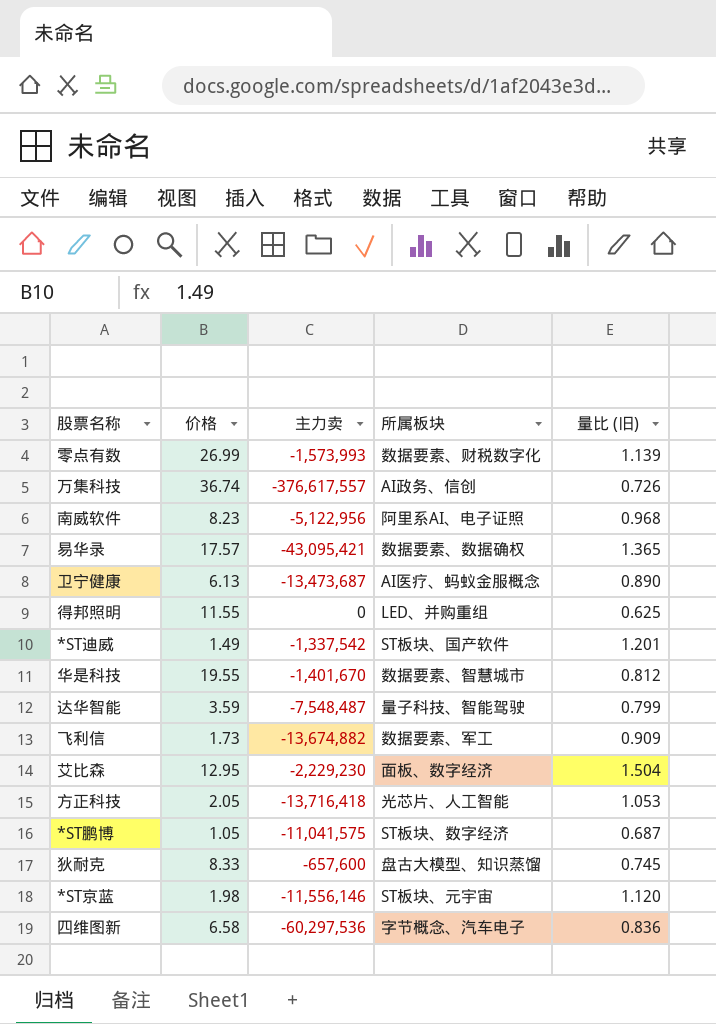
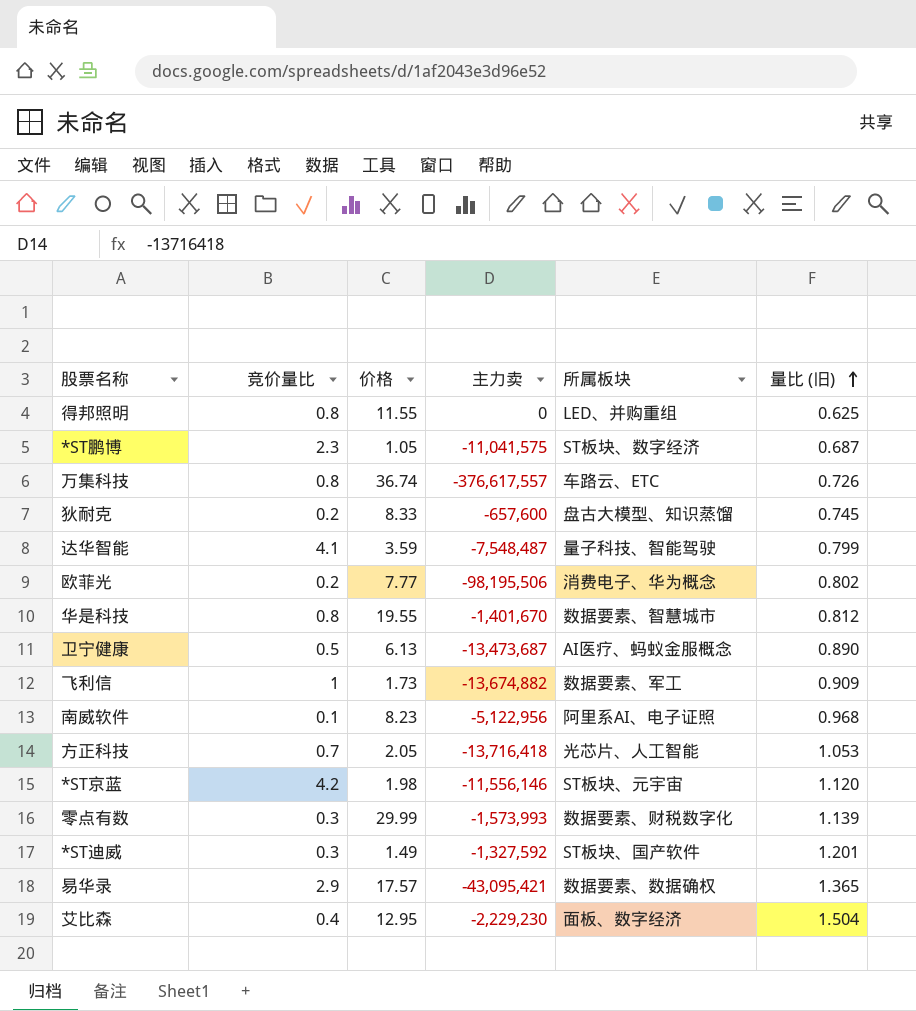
row order: none -> 量比 (旧) ascending
column 竞价量比 | position: none -> 2
row 四维图新: 6.58 | -60,297,536 | 字节概念、汽车电子 | 0.836 -> none
万集科技 | 所属板块: AI政务、信创 -> 车路云、ETC
row 欧菲光: none -> 0.2 | 7.77 | -98,195,506 | 消费电子、华为概念 | 0.802
零点有数 | 价格: 26.99 -> 29.99
*ST迪威 | 主力卖: -1,337,542 -> -1,327,592

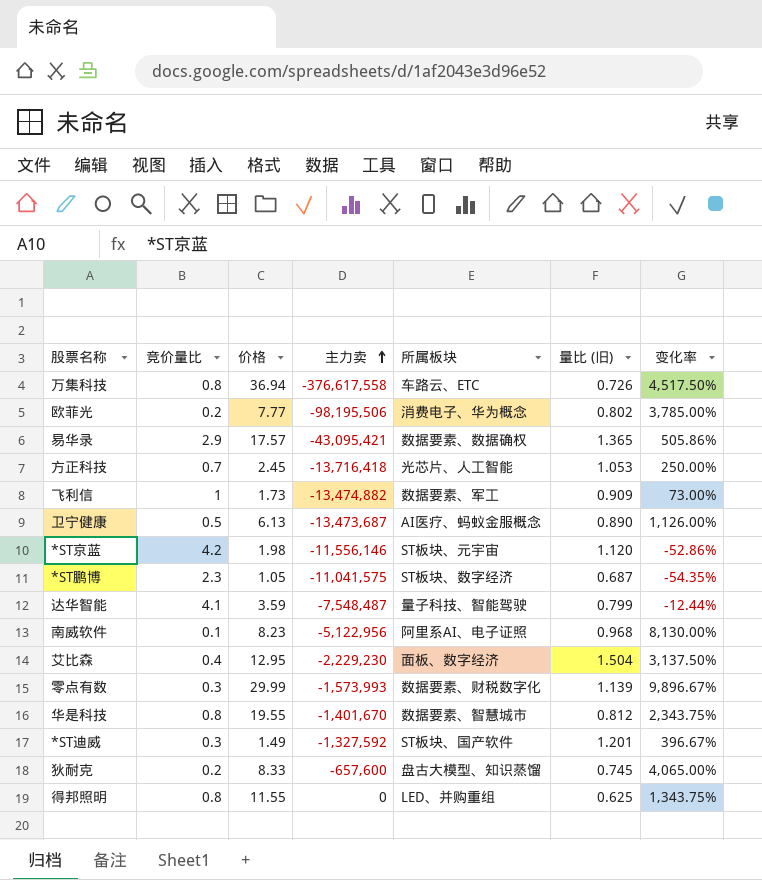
row order: 量比 (旧) ascending -> 主力卖 ascending
column 变化率 | formula: none -> ([价格] - [竞价量比]) / [竞价量比]
万集科技 | 价格: 36.74 -> 36.94
万集科技 | 主力卖: -376,617,557 -> -376,617,558
方正科技 | 价格: 2.05 -> 2.45
飞利信 | 主力卖: -13,674,882 -> -13,474,882

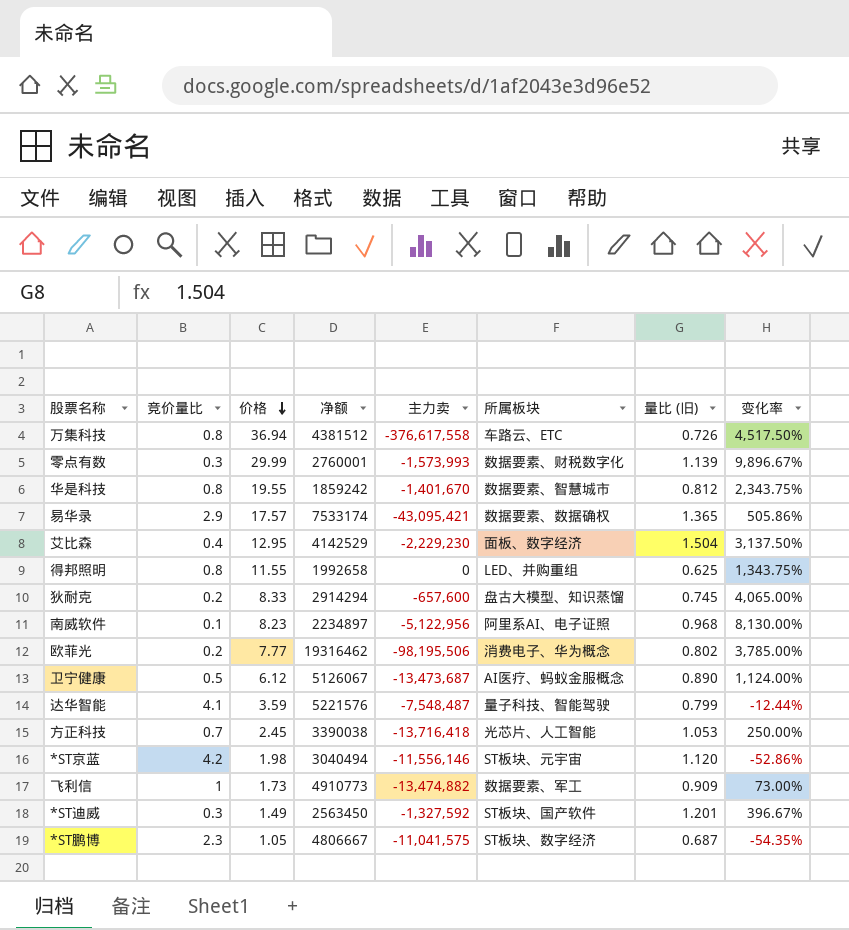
row order: 主力卖 ascending -> 价格 descending
column 净额 | position: none -> 4
卫宁健康 | 价格: 6.13 -> 6.12
卫宁健康 | 变化率: 1,126.00% -> 1,124.00%

